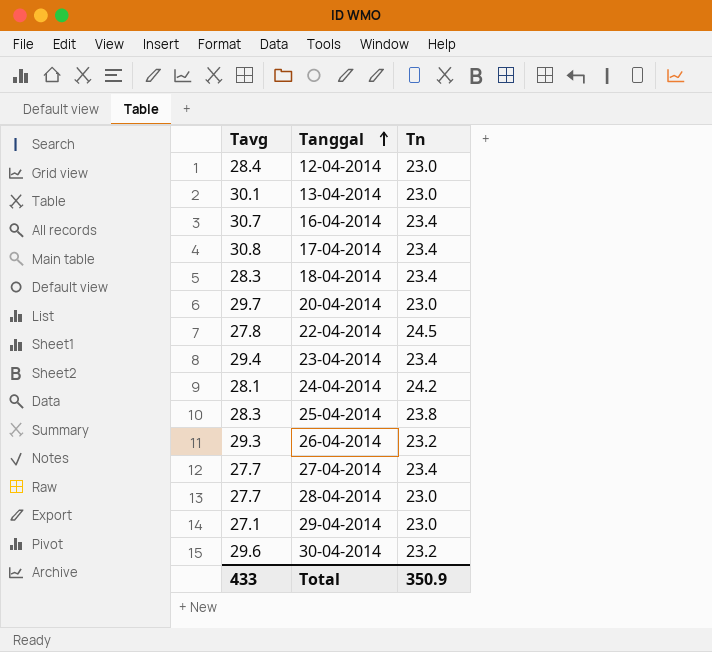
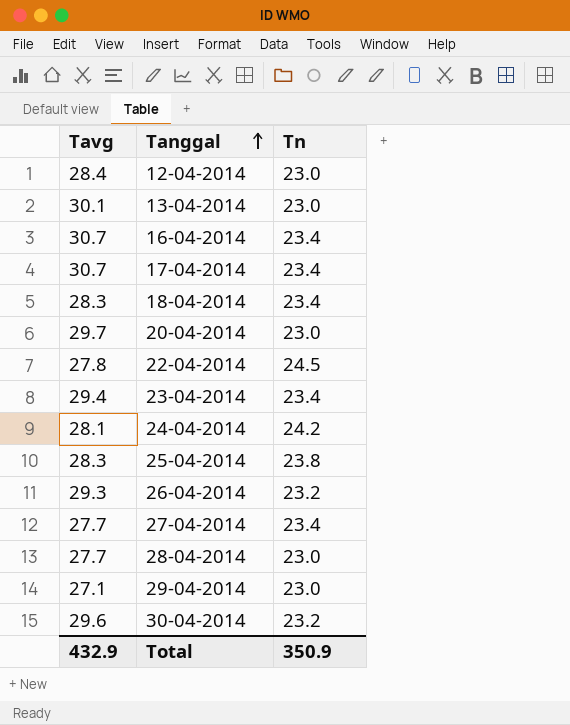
17-04-2014 | Tavg: 30.8 -> 30.7
Total | Tavg: 433 -> 432.9

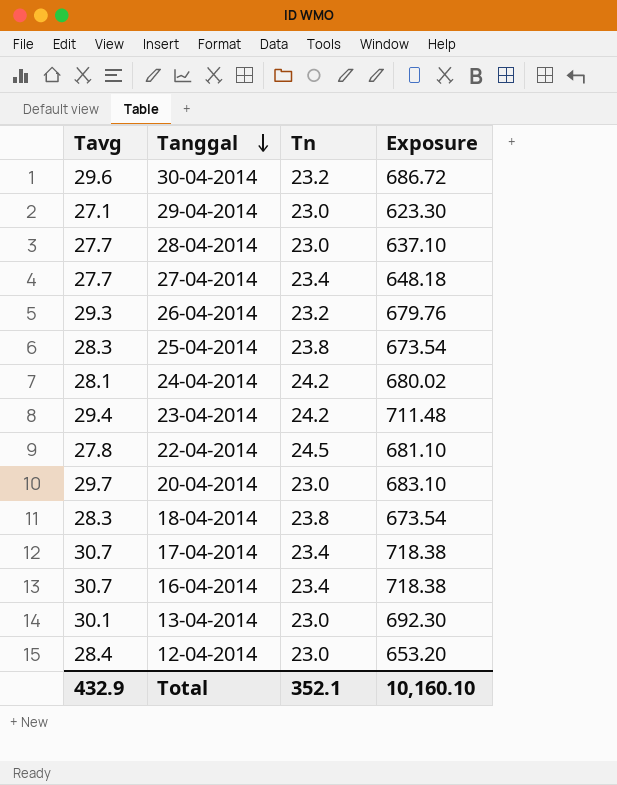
row order: Tanggal ascending -> Tanggal descending
column Exposure | formula: none -> [Tavg] * [Tn]
23-04-2014 | Tn: 23.4 -> 24.2
18-04-2014 | Tn: 23.4 -> 23.8
Total | Tn: 350.9 -> 352.1

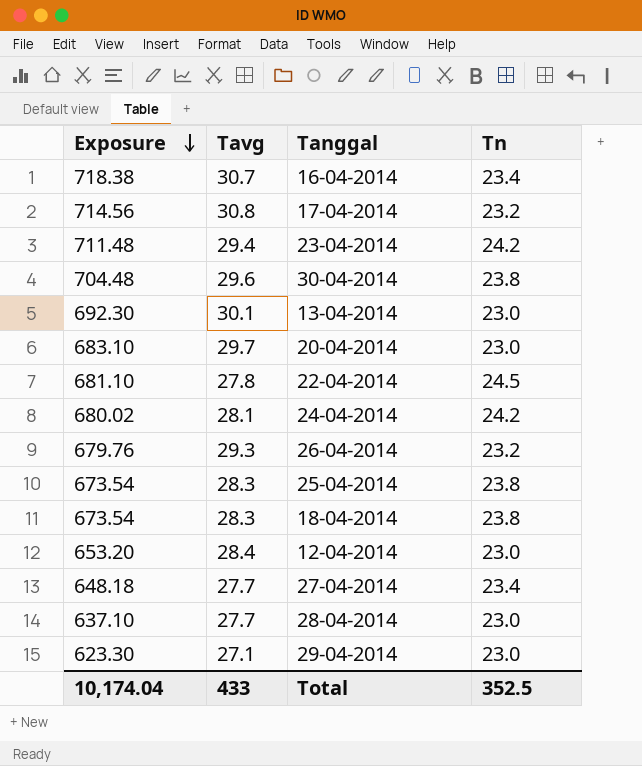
row order: Tanggal descending -> Exposure descending
column Exposure | position: 4 -> 1
17-04-2014 | Exposure: 718.38 -> 714.56
17-04-2014 | Tavg: 30.7 -> 30.8
17-04-2014 | Tn: 23.4 -> 23.2
30-04-2014 | Exposure: 686.72 -> 704.48
30-04-2014 | Tn: 23.2 -> 23.8
Total | Exposure: 10,160.10 -> 10,174.04
Total | Tavg: 432.9 -> 433
Total | Tn: 352.1 -> 352.5

